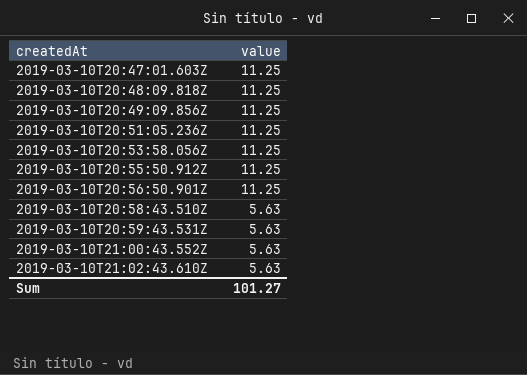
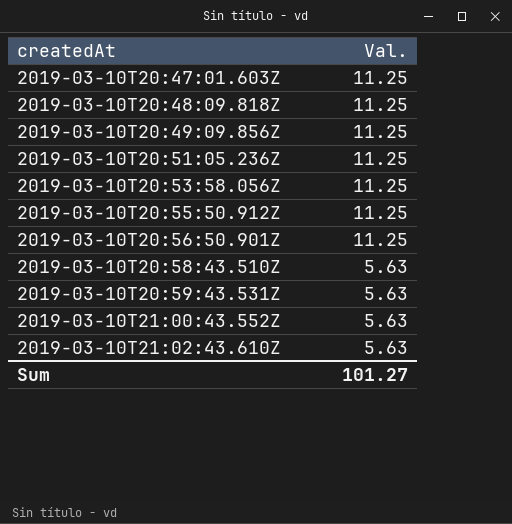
column name: value -> Val.

